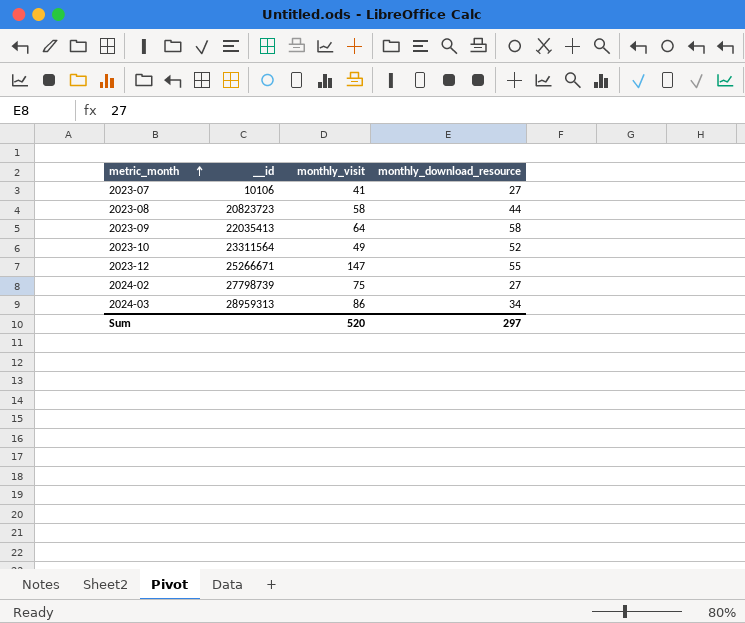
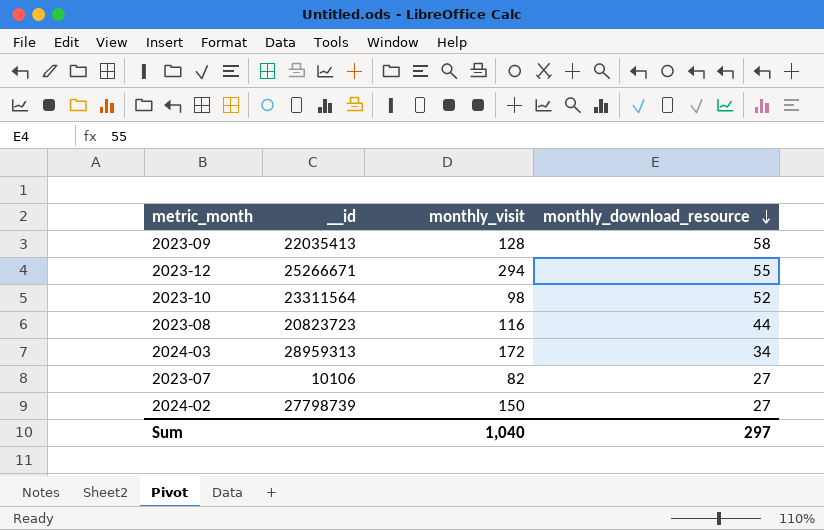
row order: metric_month ascending -> monthly_download_resource descending
2023-09 | monthly_visit: 64 -> 128
2023-12 | monthly_visit: 147 -> 294
2023-10 | monthly_visit: 49 -> 98
2023-08 | monthly_visit: 58 -> 116
2024-03 | monthly_visit: 86 -> 172
2023-07 | monthly_visit: 41 -> 82
2024-02 | monthly_visit: 75 -> 150
Sum | monthly_visit: 520 -> 1,040

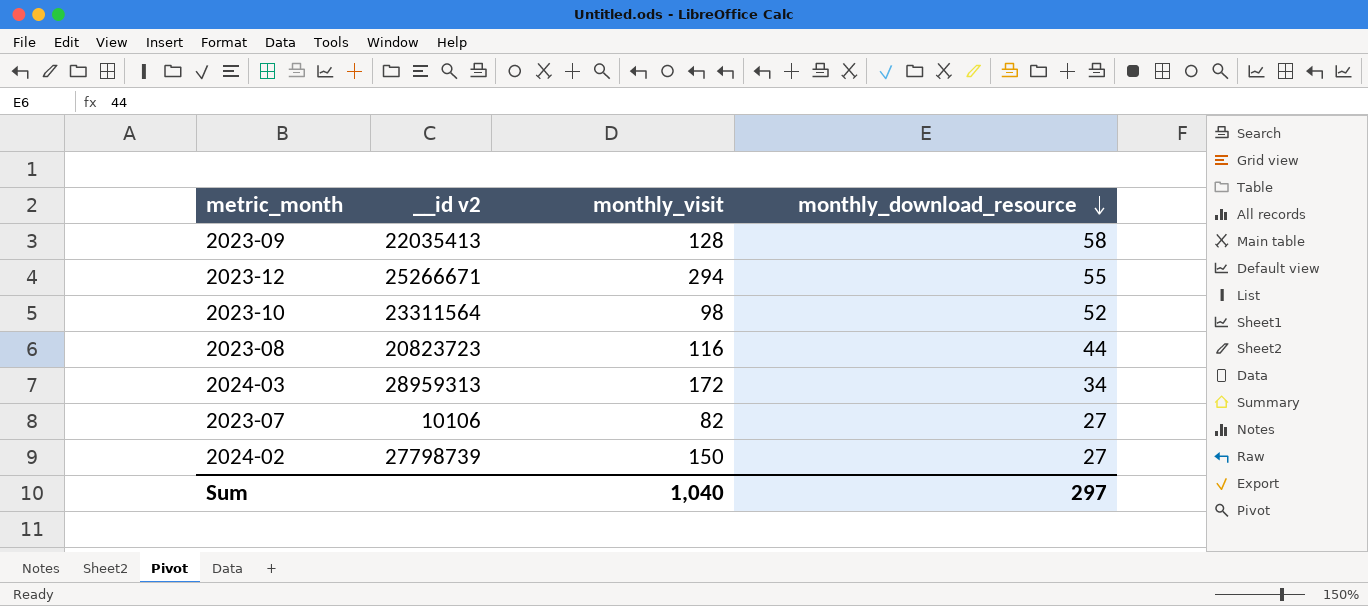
column name: __id -> __id v2

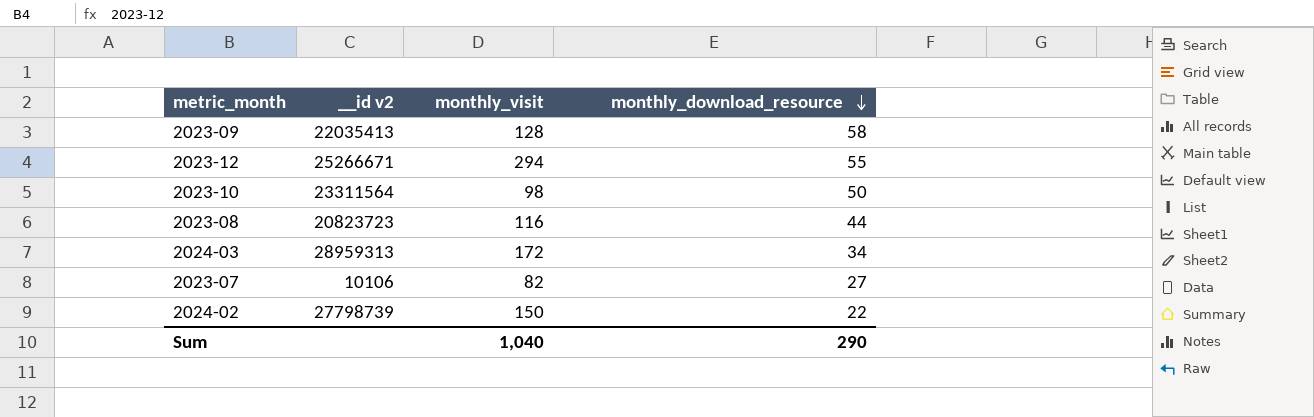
2023-10 | monthly_download_resource: 52 -> 50
2024-02 | monthly_download_resource: 27 -> 22
Sum | monthly_download_resource: 297 -> 290

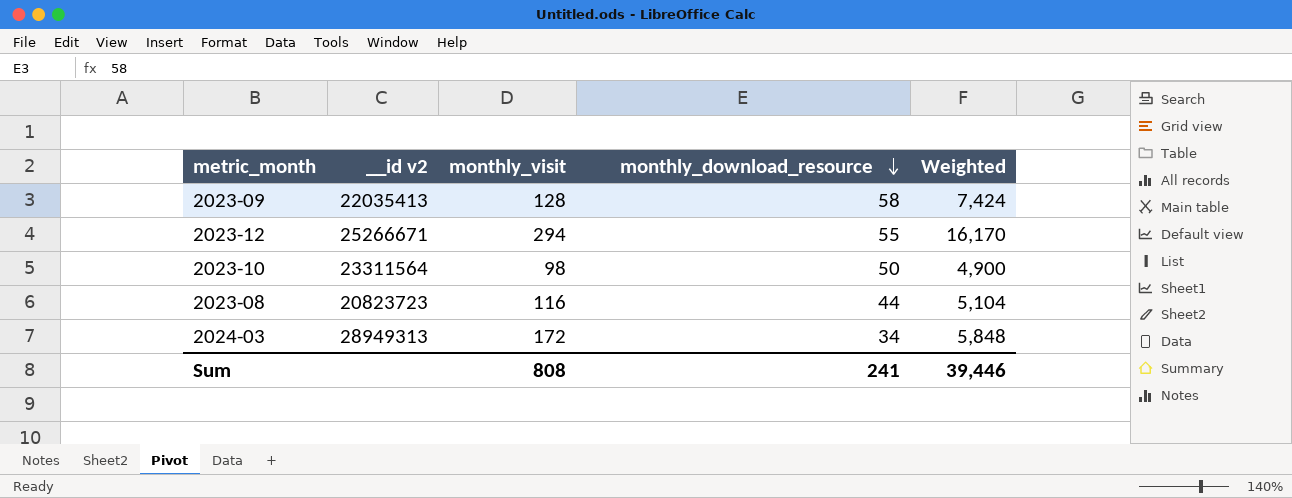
column Weighted | formula: none -> [monthly_visit] * [monthly_download_resource]
row 2023-07: 10106 | 82 | 27 -> none
row 2024-02: 27798739 | 150 | 22 -> none
2024-03 | __id v2: 28959313 -> 28949313
Sum | monthly_visit: 1,040 -> 808
Sum | monthly_download_resource: 290 -> 241

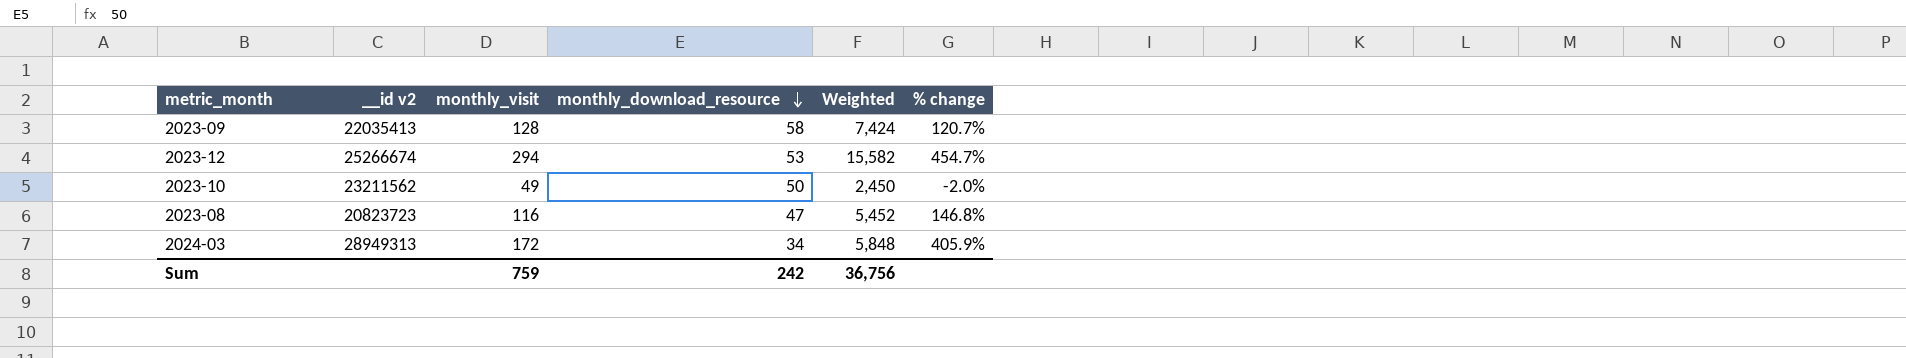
column % change | formula: none -> ([monthly_visit] - [monthly_download_resource]) / [monthly_download_resource]
2023-12 | __id v2: 25266671 -> 25266674
2023-12 | monthly_download_resource: 55 -> 53
2023-12 | Weighted: 16,170 -> 15,582
2023-10 | __id v2: 23311564 -> 23211562
2023-10 | monthly_visit: 98 -> 49
2023-10 | Weighted: 4,900 -> 2,450
2023-08 | monthly_download_resource: 44 -> 47
2023-08 | Weighted: 5,104 -> 5,452
Sum | monthly_visit: 808 -> 759
Sum | monthly_download_resource: 241 -> 242
Sum | Weighted: 39,446 -> 36,756

